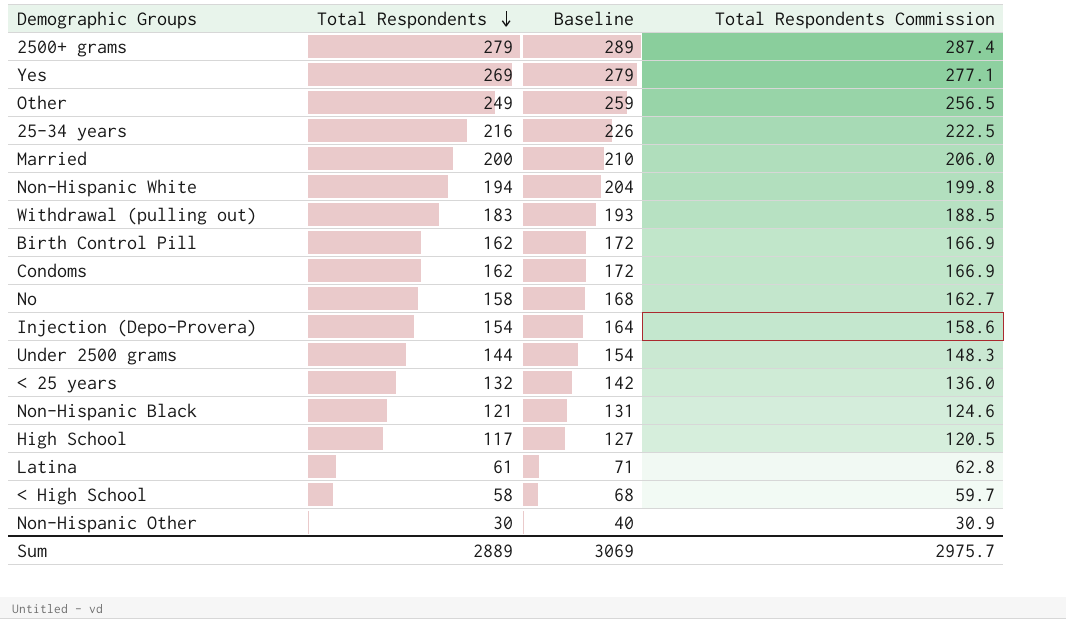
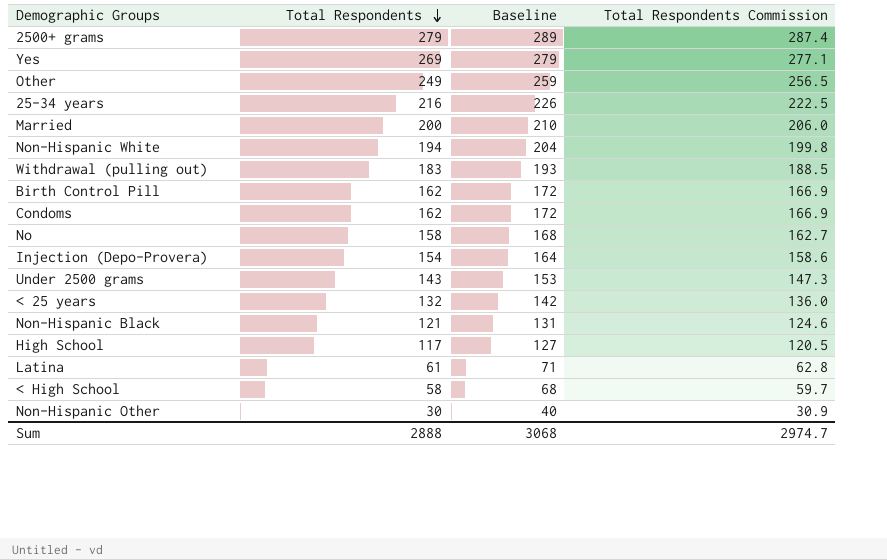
Under 2500 grams | Total Respondents: 144 -> 143
Under 2500 grams | Baseline: 154 -> 153
Under 2500 grams | Total Respondents Commission: 148.3 -> 147.3
Sum | Total Respondents: 2889 -> 2888
Sum | Baseline: 3069 -> 3068
Sum | Total Respondents Commission: 2975.7 -> 2974.7

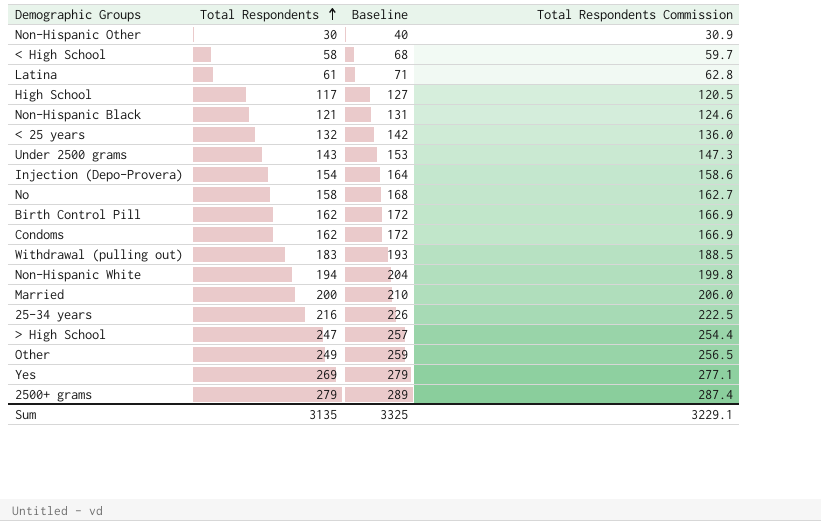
row order: Total Respondents descending -> Total Respondents ascending
row > High School: none -> 247 | 257 | 254.4
Sum | Total Respondents: 2888 -> 3135
Sum | Baseline: 3068 -> 3325
Sum | Total Respondents Commission: 2974.7 -> 3229.1

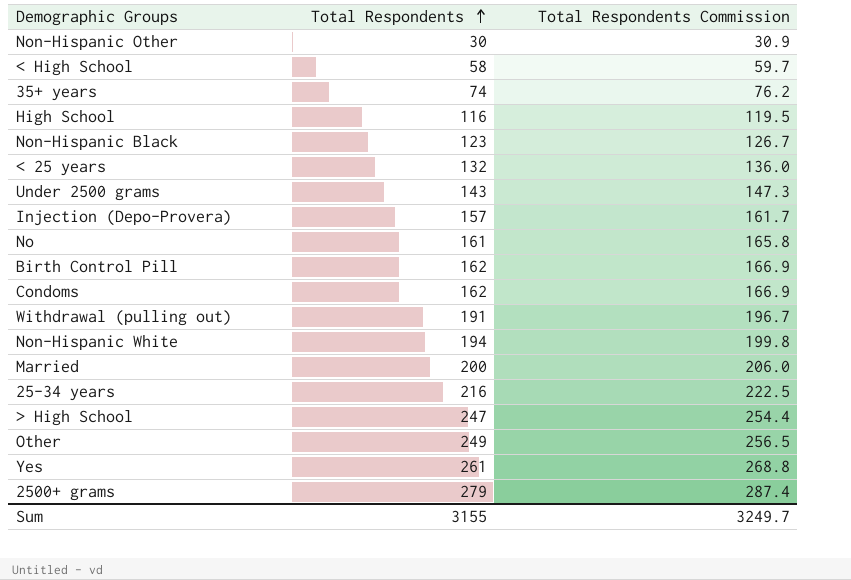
column Baseline | formula: [Total Respondents] + 10 -> none
row Latina: 61 | 71 | 62.8 -> none
row 35+ years: none -> 74 | 76.2
High School | Total Respondents: 117 -> 116
High School | Total Respondents Commission: 120.5 -> 119.5
Non-Hispanic Black | Total Respondents: 121 -> 123
Non-Hispanic Black | Total Respondents Commission: 124.6 -> 126.7
Injection (Depo-Provera) | Total Respondents: 154 -> 157
Injection (Depo-Provera) | Total Respondents Commission: 158.6 -> 161.7
No | Total Respondents: 158 -> 161
No | Total Respondents Commission: 162.7 -> 165.8
Withdrawal (pulling out) | Total Respondents: 183 -> 191
Withdrawal (pulling out) | Total Respondents Commission: 188.5 -> 196.7
Yes | Total Respondents: 269 -> 261
Yes | Total Respondents Commission: 277.1 -> 268.8
Sum | Total Respondents: 3135 -> 3155
Sum | Total Respondents Commission: 3229.1 -> 3249.7

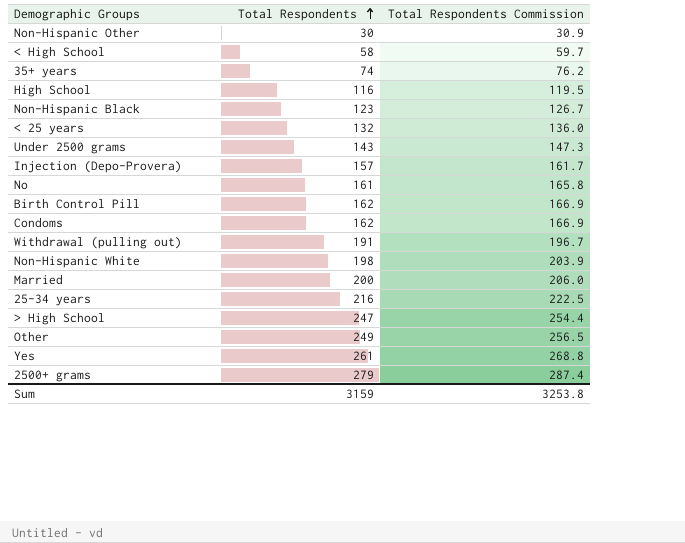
Non-Hispanic White | Total Respondents: 194 -> 198
Non-Hispanic White | Total Respondents Commission: 199.8 -> 203.9
Sum | Total Respondents: 3155 -> 3159
Sum | Total Respondents Commission: 3249.7 -> 3253.8

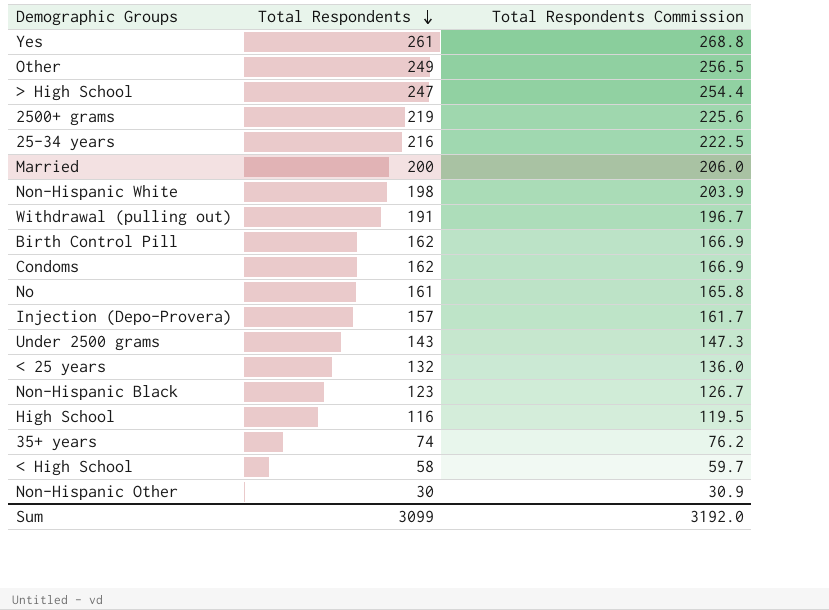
row order: Total Respondents ascending -> Total Respondents descending
2500+ grams | Total Respondents: 279 -> 219
2500+ grams | Total Respondents Commission: 287.4 -> 225.6
Sum | Total Respondents: 3159 -> 3099
Sum | Total Respondents Commission: 3253.8 -> 3192.0

